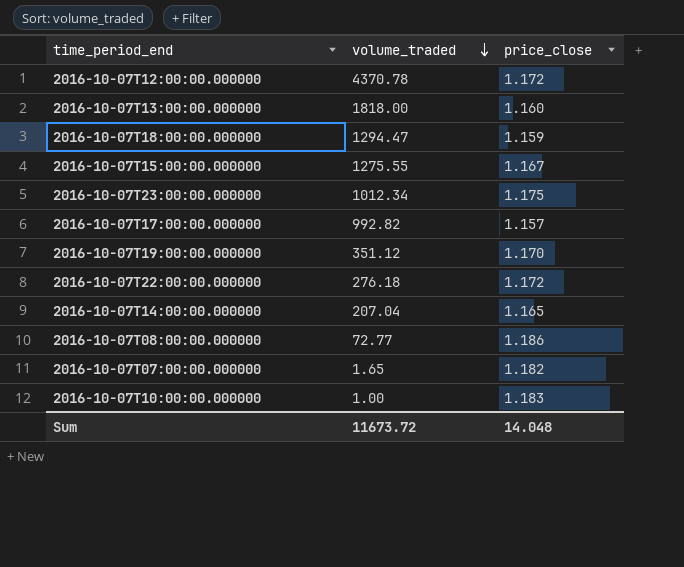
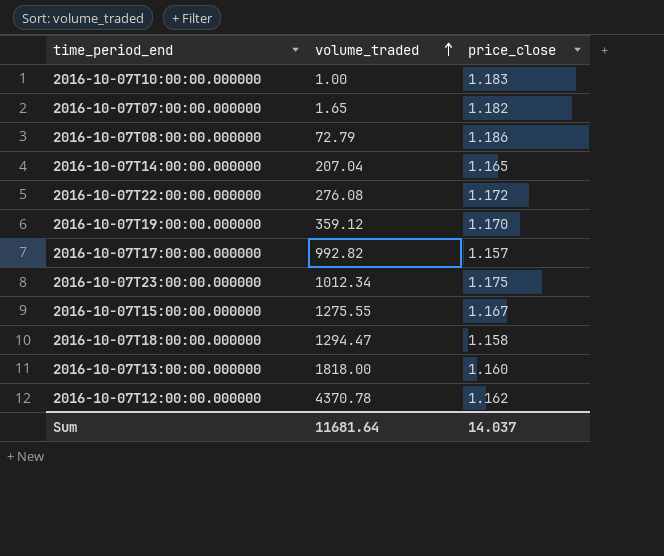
row order: volume_traded descending -> volume_traded ascending
2016-10-07T08:00:00.000000 | volume_traded: 72.77 -> 72.79
2016-10-07T22:00:00.000000 | volume_traded: 276.18 -> 276.08
2016-10-07T19:00:00.000000 | volume_traded: 351.12 -> 359.12
2016-10-07T18:00:00.000000 | price_close: 1.159 -> 1.158
2016-10-07T12:00:00.000000 | price_close: 1.172 -> 1.162
Sum | volume_traded: 11673.72 -> 11681.64
Sum | price_close: 14.048 -> 14.037

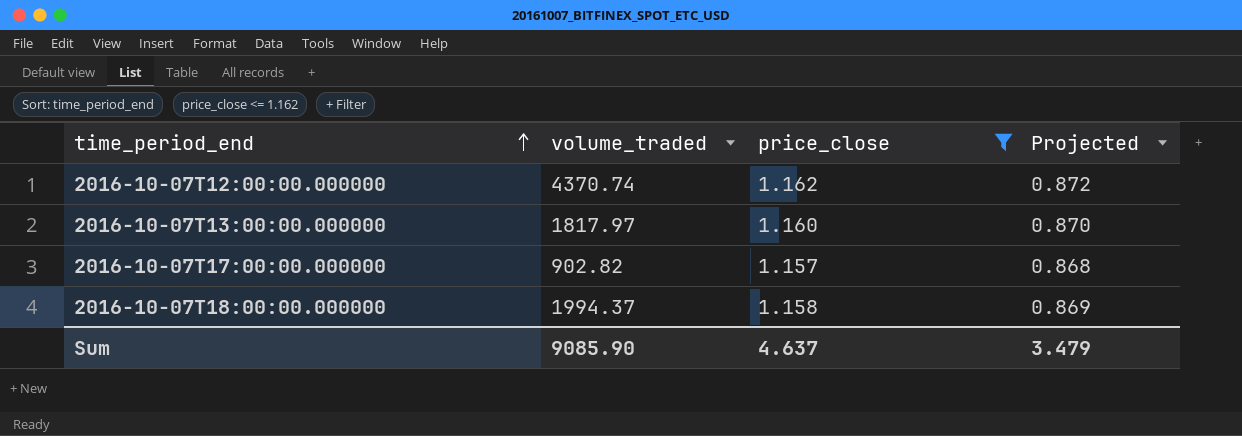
filter: none -> price_close <= 1.162
row order: volume_traded ascending -> time_period_end ascending
column Projected | formula: none -> [price_close] * 0.75
2016-10-07T12:00:00.000000 | volume_traded: 4370.78 -> 4370.74
2016-10-07T13:00:00.000000 | volume_traded: 1818.00 -> 1817.97
2016-10-07T17:00:00.000000 | volume_traded: 992.82 -> 902.82
2016-10-07T18:00:00.000000 | volume_traded: 1294.47 -> 1994.37
Sum | volume_traded: 11681.64 -> 9085.90
Sum | price_close: 14.037 -> 4.637

